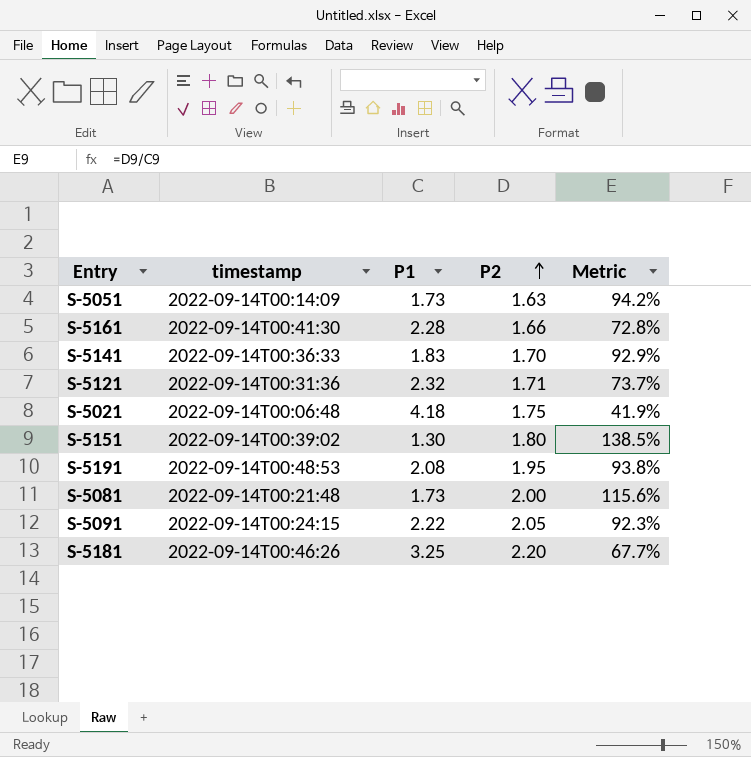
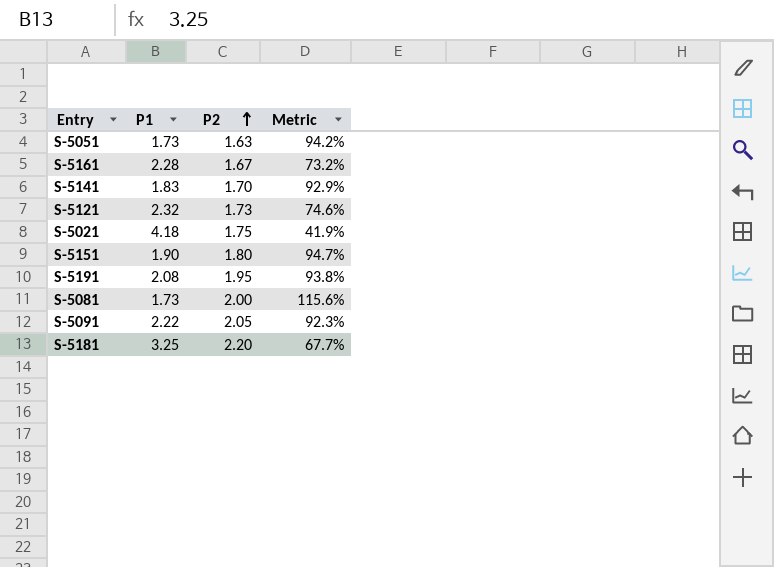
column timestamp | position: 2 -> none
S-5161 | P2: 1.66 -> 1.67
S-5161 | Metric: 72.8% -> 73.2%
S-5121 | P2: 1.71 -> 1.73
S-5121 | Metric: 73.7% -> 74.6%
S-5151 | P1: 1.30 -> 1.90
S-5151 | Metric: 138.5% -> 94.7%

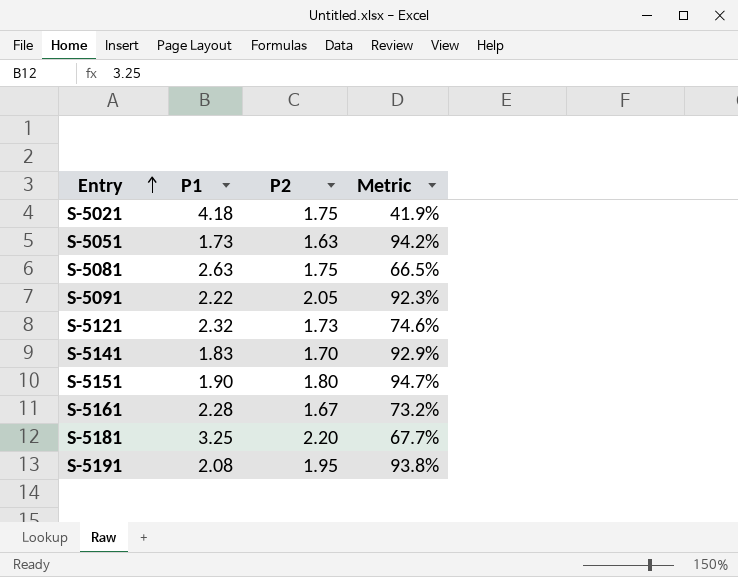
row order: P2 ascending -> Entry ascending
S-5081 | P1: 1.73 -> 2.63
S-5081 | P2: 2.00 -> 1.75
S-5081 | Metric: 115.6% -> 66.5%

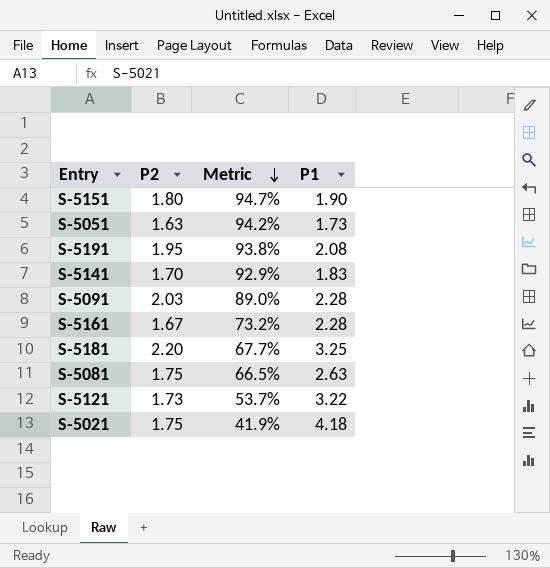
row order: Entry ascending -> Metric descending
column P1 | position: 2 -> 4
S-5091 | P2: 2.05 -> 2.03
S-5091 | Metric: 92.3% -> 89.0%
S-5091 | P1: 2.22 -> 2.28
S-5121 | Metric: 74.6% -> 53.7%
S-5121 | P1: 2.32 -> 3.22

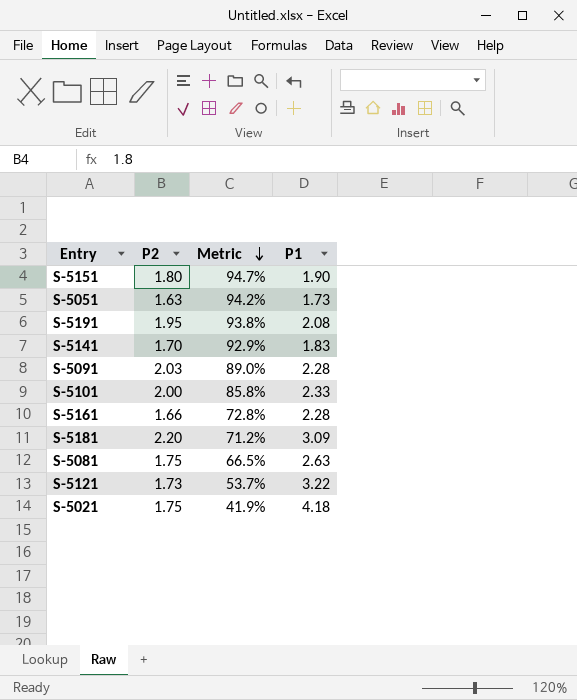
row S-5101: none -> 2.00 | 85.8% | 2.33
S-5161 | P2: 1.67 -> 1.66
S-5161 | Metric: 73.2% -> 72.8%
S-5181 | Metric: 67.7% -> 71.2%
S-5181 | P1: 3.25 -> 3.09

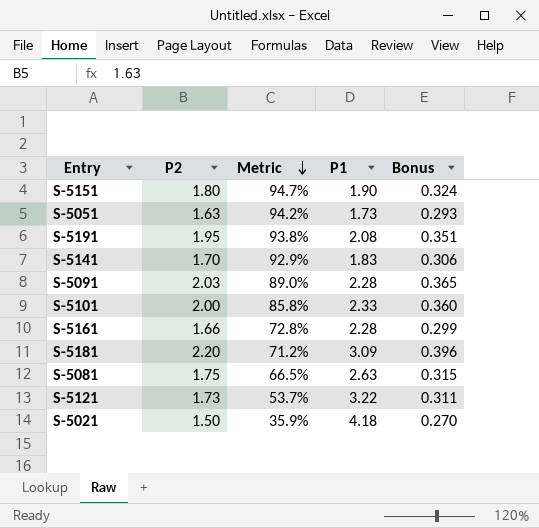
column Bonus | formula: none -> [P2] * 0.18
S-5021 | P2: 1.75 -> 1.50
S-5021 | Metric: 41.9% -> 35.9%

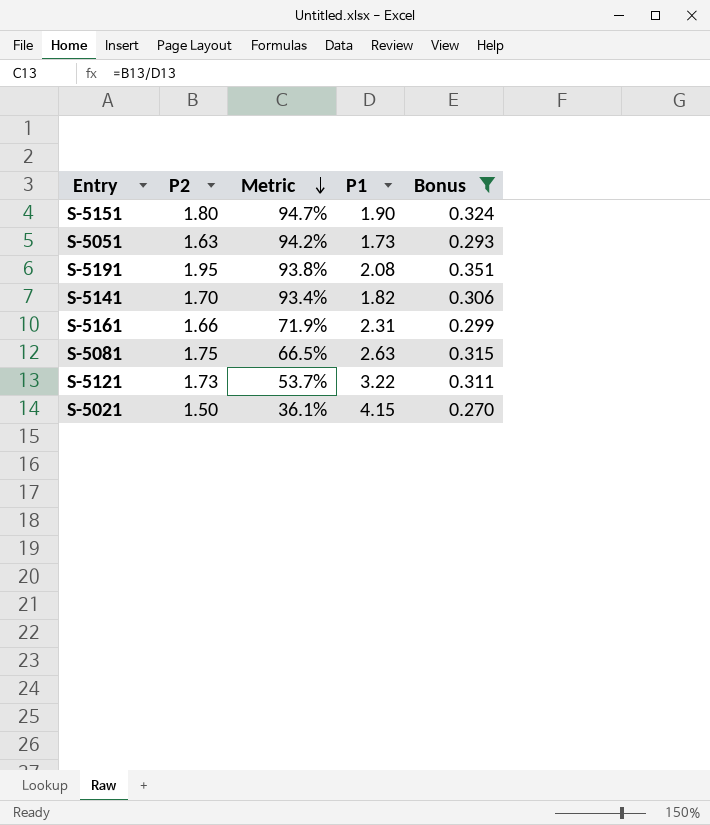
filter: none -> Bonus <= 0.351
S-5141 | Metric: 92.9% -> 93.4%
S-5141 | P1: 1.83 -> 1.82
S-5161 | Metric: 72.8% -> 71.9%
S-5161 | P1: 2.28 -> 2.31
S-5021 | Metric: 35.9% -> 36.1%
S-5021 | P1: 4.18 -> 4.15

